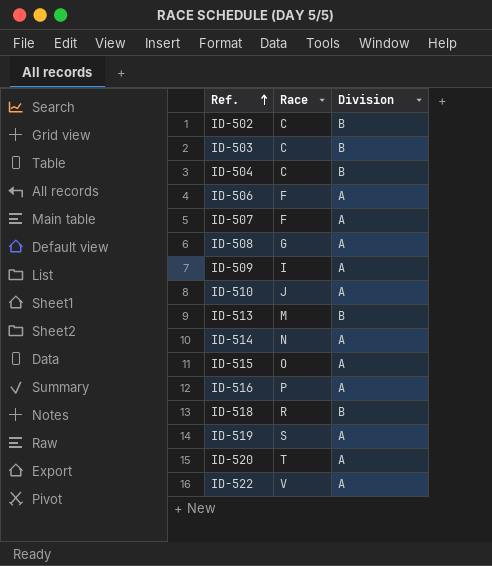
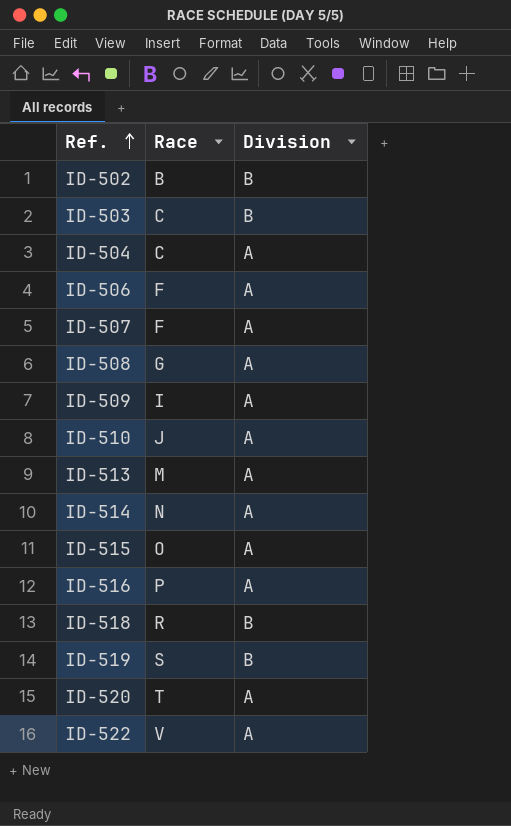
ID-502 | Race: C -> B
ID-504 | Division: B -> A
ID-513 | Division: B -> A
ID-519 | Division: A -> B

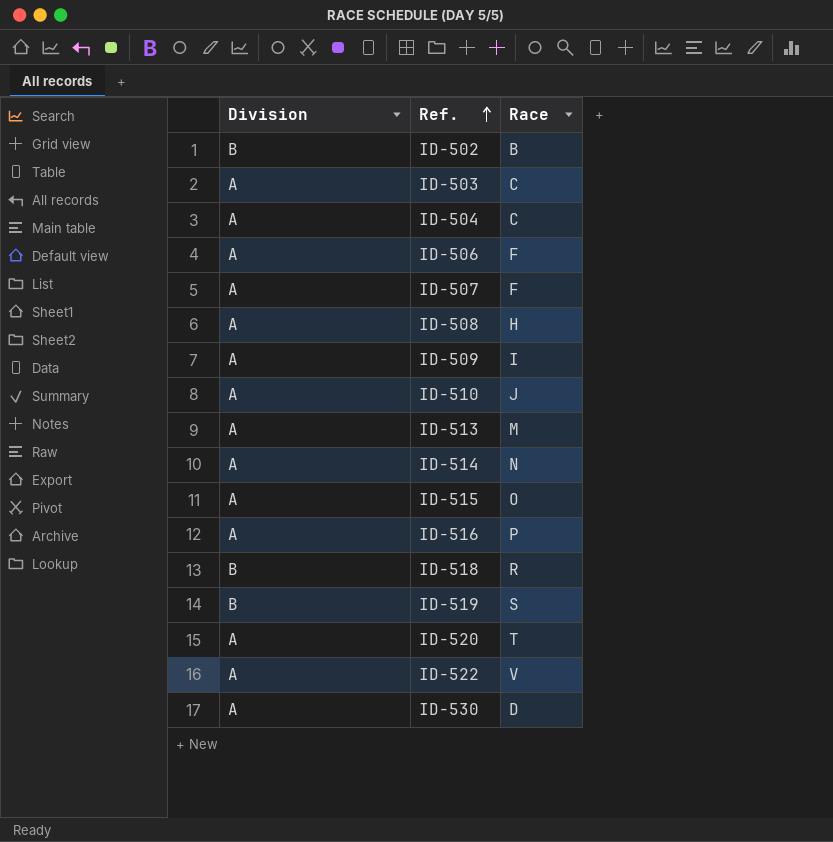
column Division | position: 3 -> 1
ID-503 | Division: B -> A
ID-508 | Race: G -> H
row ID-530: none -> A | D

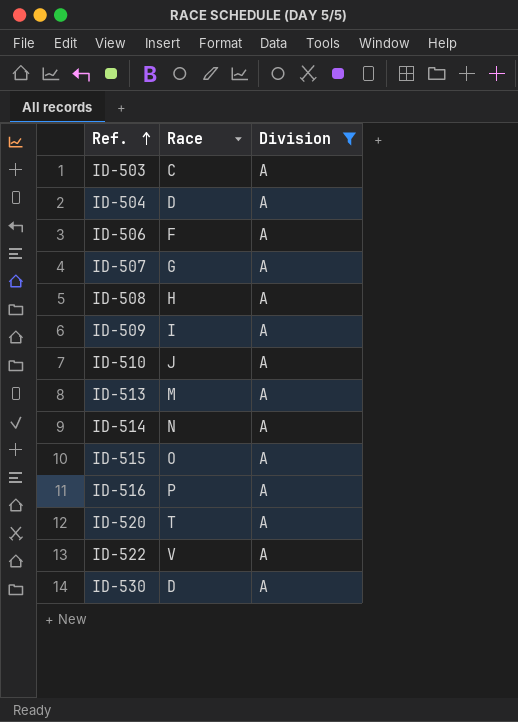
filter: none -> Division = A
column Division | position: 1 -> 3
ID-504 | Race: C -> D
ID-507 | Race: F -> G

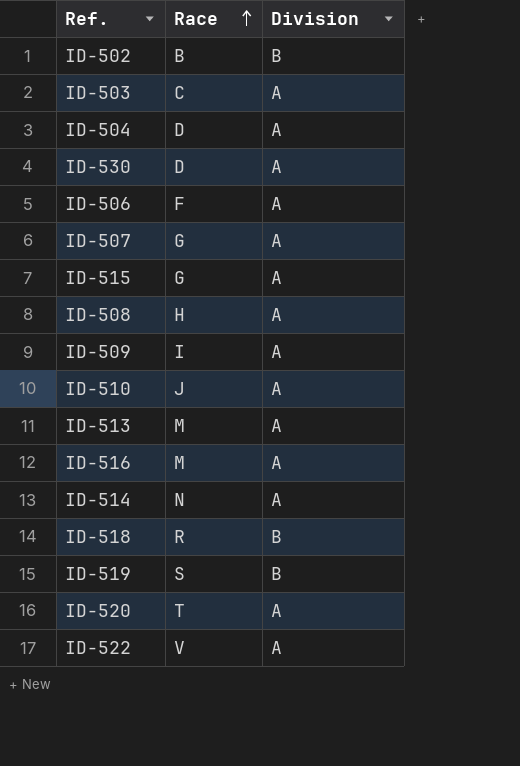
filter: Division = A -> none
row order: Ref. ascending -> Race ascending
ID-515 | Race: O -> G
ID-516 | Race: P -> M

